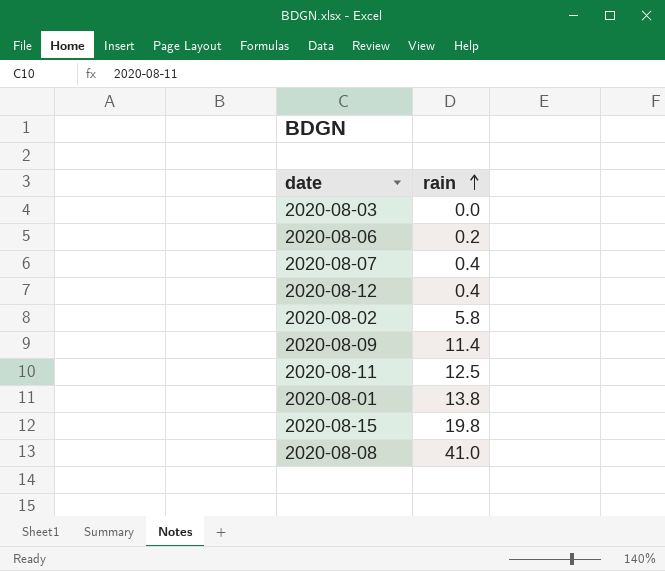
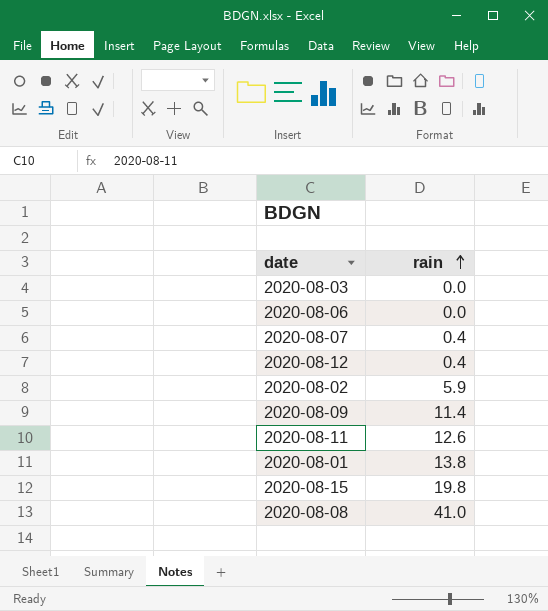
2020-08-06 | rain: 0.2 -> 0.0
2020-08-02 | rain: 5.8 -> 5.9
2020-08-11 | rain: 12.5 -> 12.6

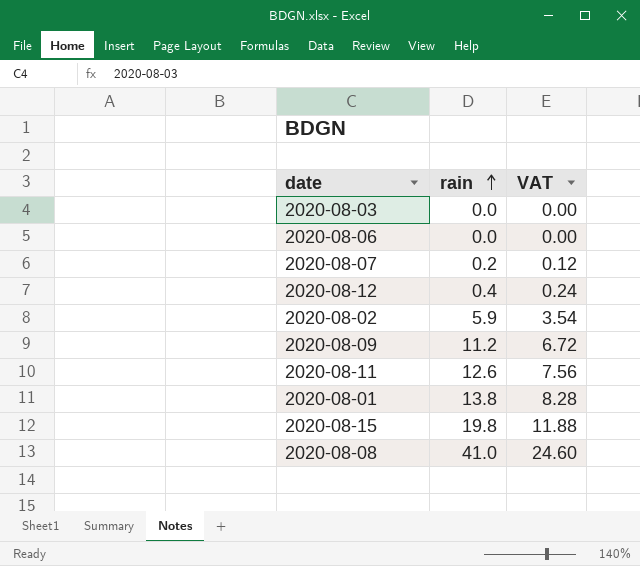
column VAT | formula: none -> [rain] * 0.6
2020-08-07 | rain: 0.4 -> 0.2
2020-08-09 | rain: 11.4 -> 11.2

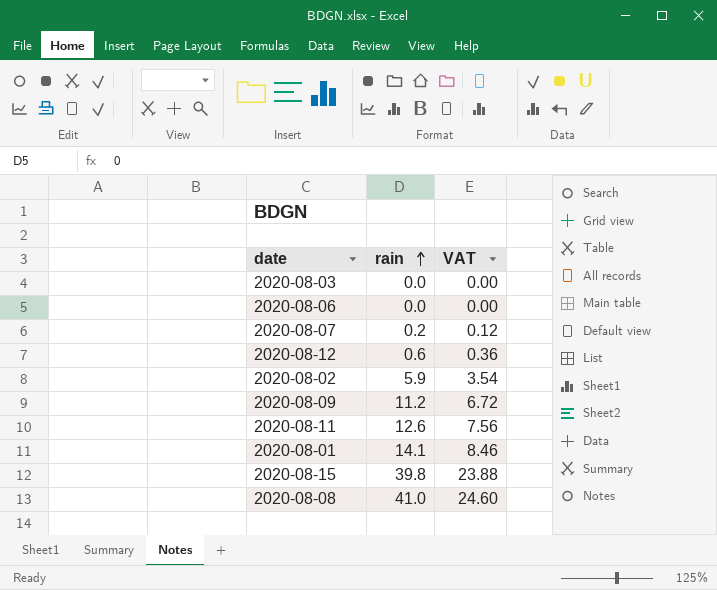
2020-08-12 | rain: 0.4 -> 0.6
2020-08-12 | VAT: 0.24 -> 0.36
2020-08-01 | rain: 13.8 -> 14.1
2020-08-01 | VAT: 8.28 -> 8.46
2020-08-15 | rain: 19.8 -> 39.8
2020-08-15 | VAT: 11.88 -> 23.88

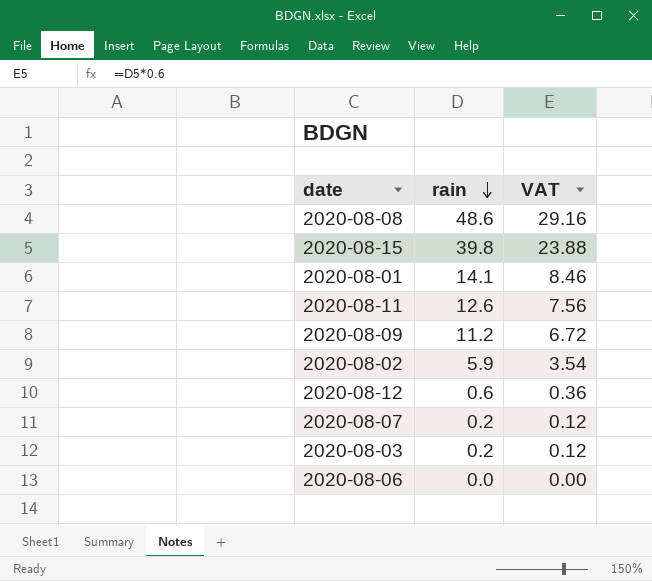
row order: rain ascending -> rain descending
2020-08-08 | rain: 41.0 -> 48.6
2020-08-08 | VAT: 24.60 -> 29.16
2020-08-03 | rain: 0.0 -> 0.2
2020-08-03 | VAT: 0.00 -> 0.12

